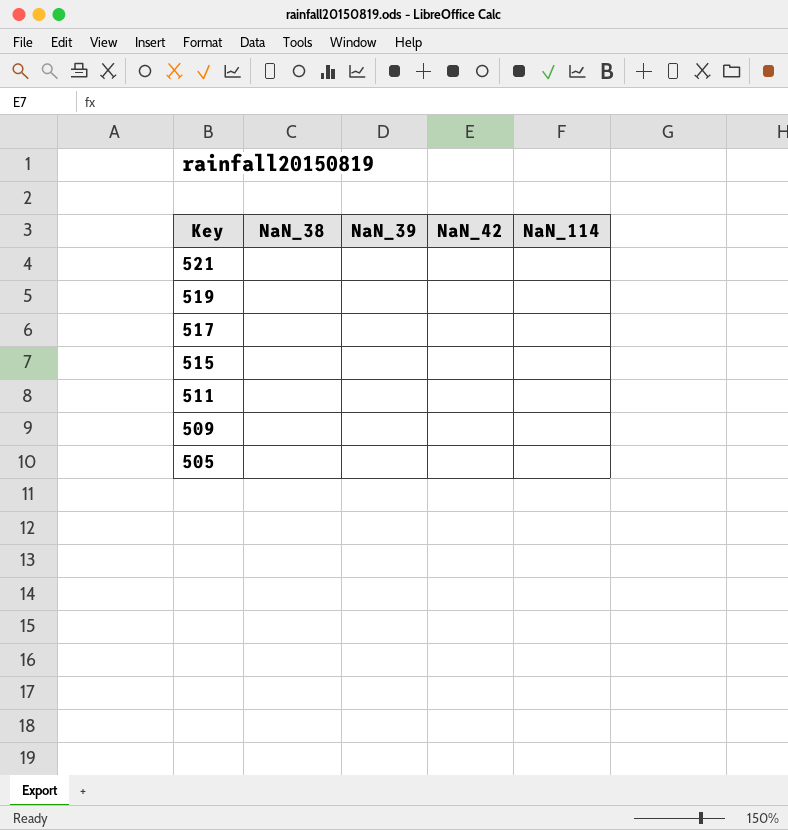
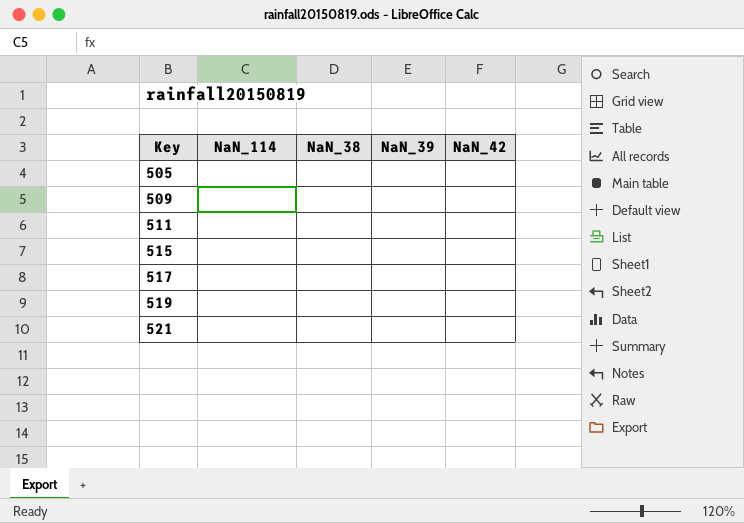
row order: Key descending -> Key ascending
column NaN_114 | position: 5 -> 2

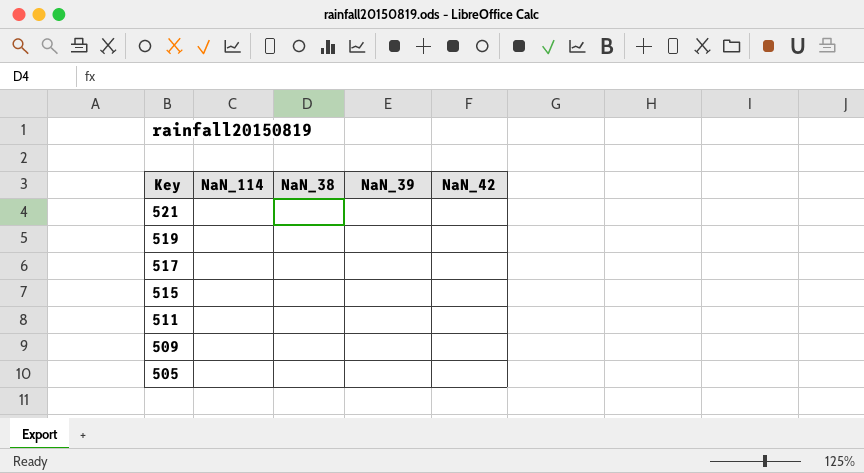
row order: Key ascending -> Key descending

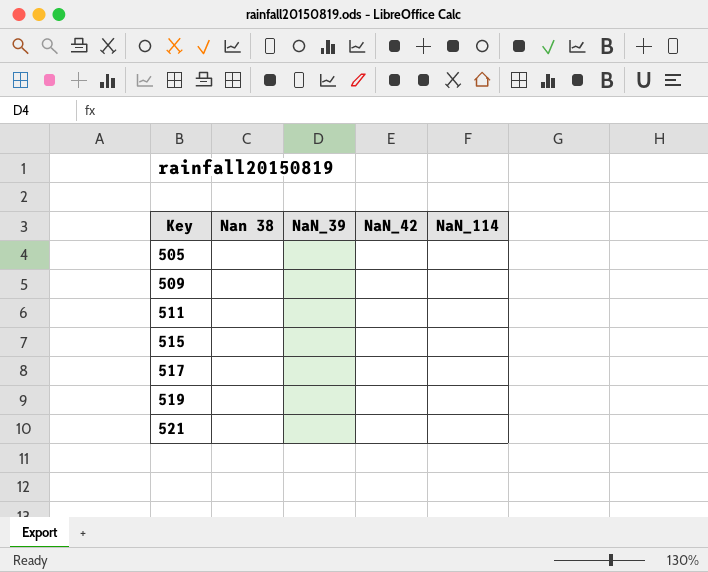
row order: Key descending -> Key ascending
column name: NaN_38 -> Nan 38
column NaN_114 | position: 2 -> 5

